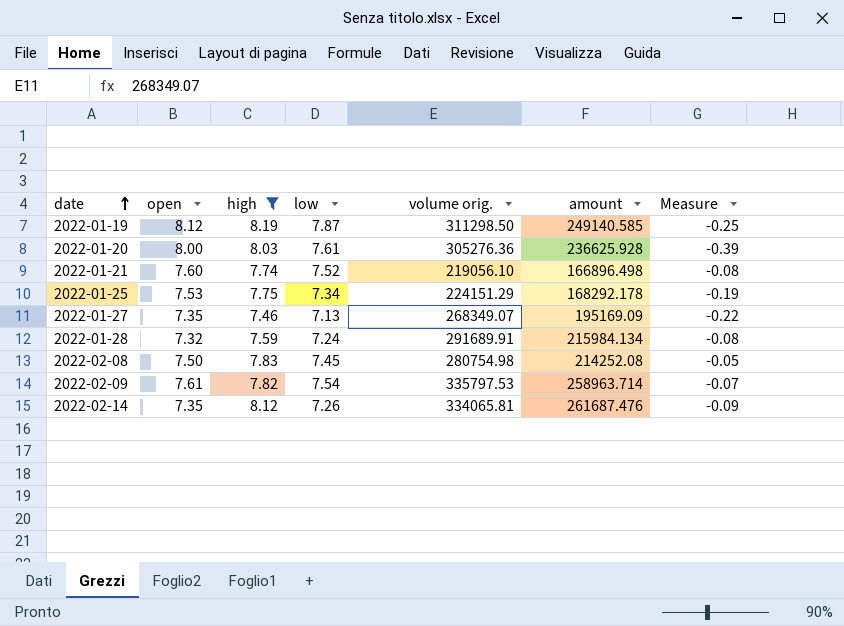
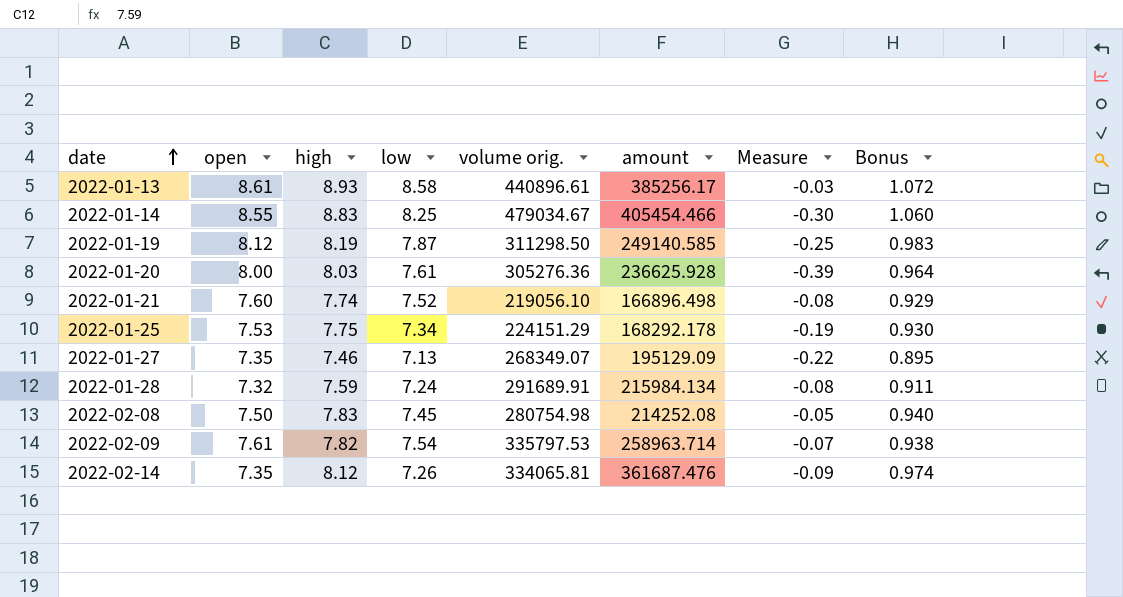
filter: high <= 8.19 -> none
column Bonus | formula: none -> [high] * 0.12
2022-01-27 | amount: 195169.09 -> 195129.09
2022-02-14 | amount: 261687.476 -> 361687.476

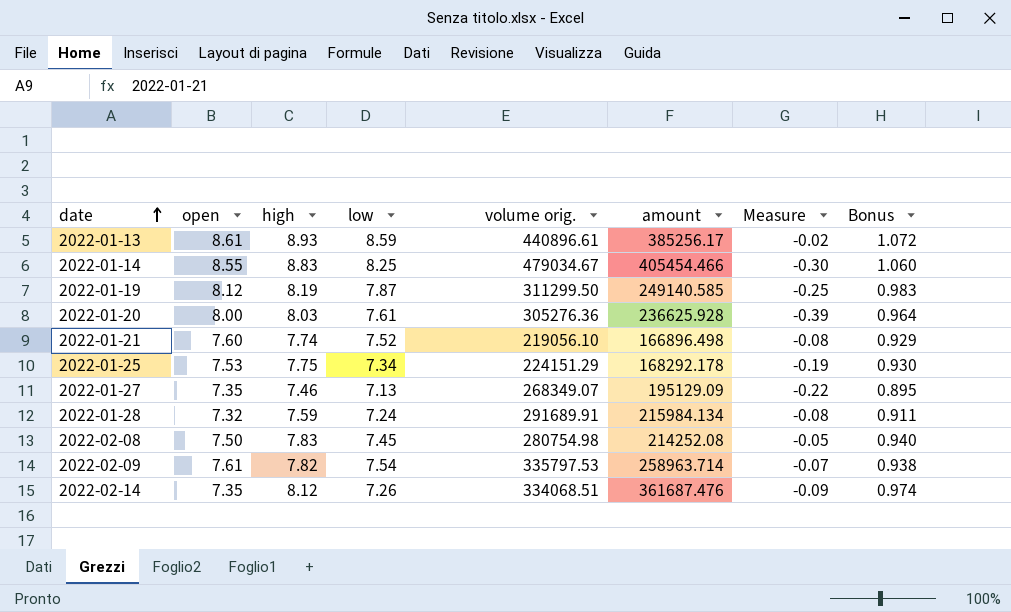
2022-01-13 | low: 8.58 -> 8.59
2022-01-13 | Measure: -0.03 -> -0.02
2022-01-19 | volume orig.: 311298.50 -> 311299.50
2022-02-14 | volume orig.: 334065.81 -> 334068.51

